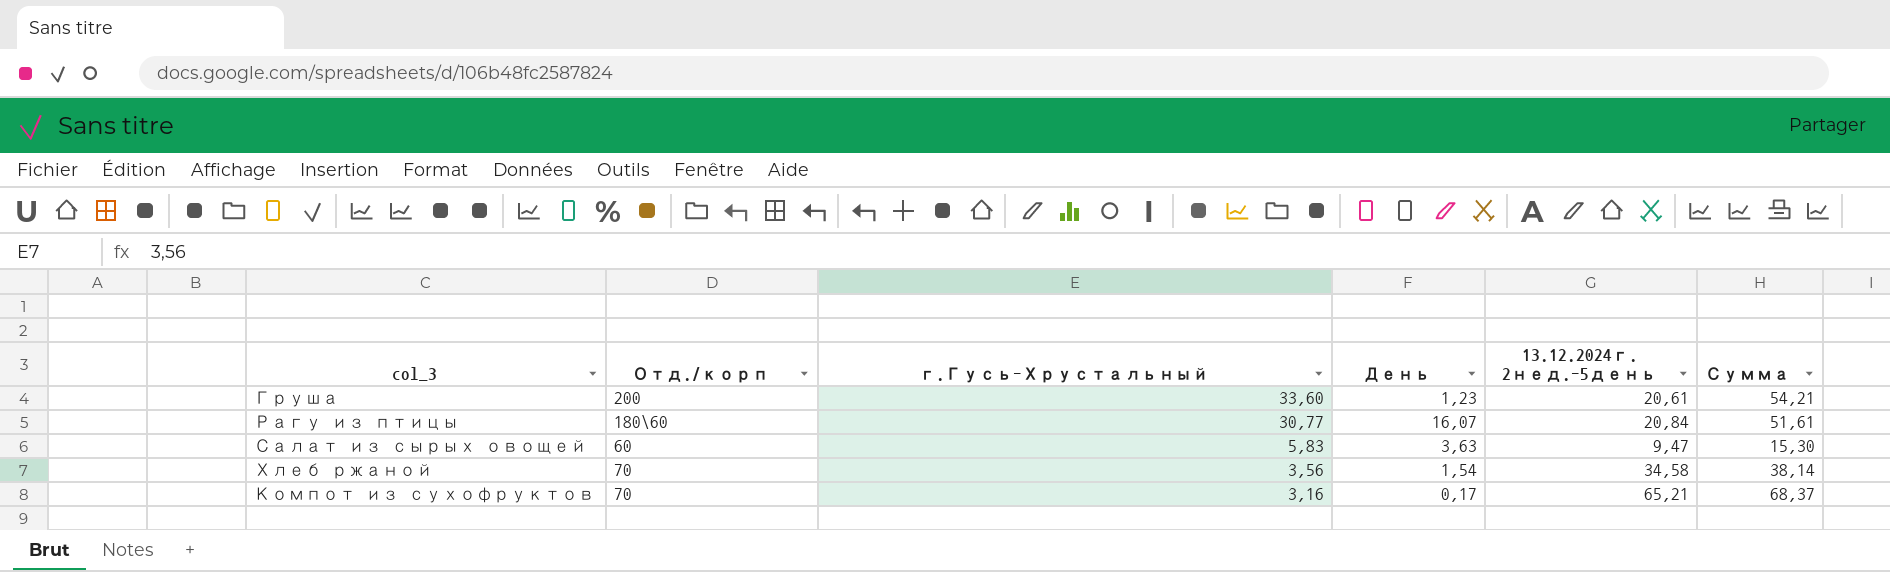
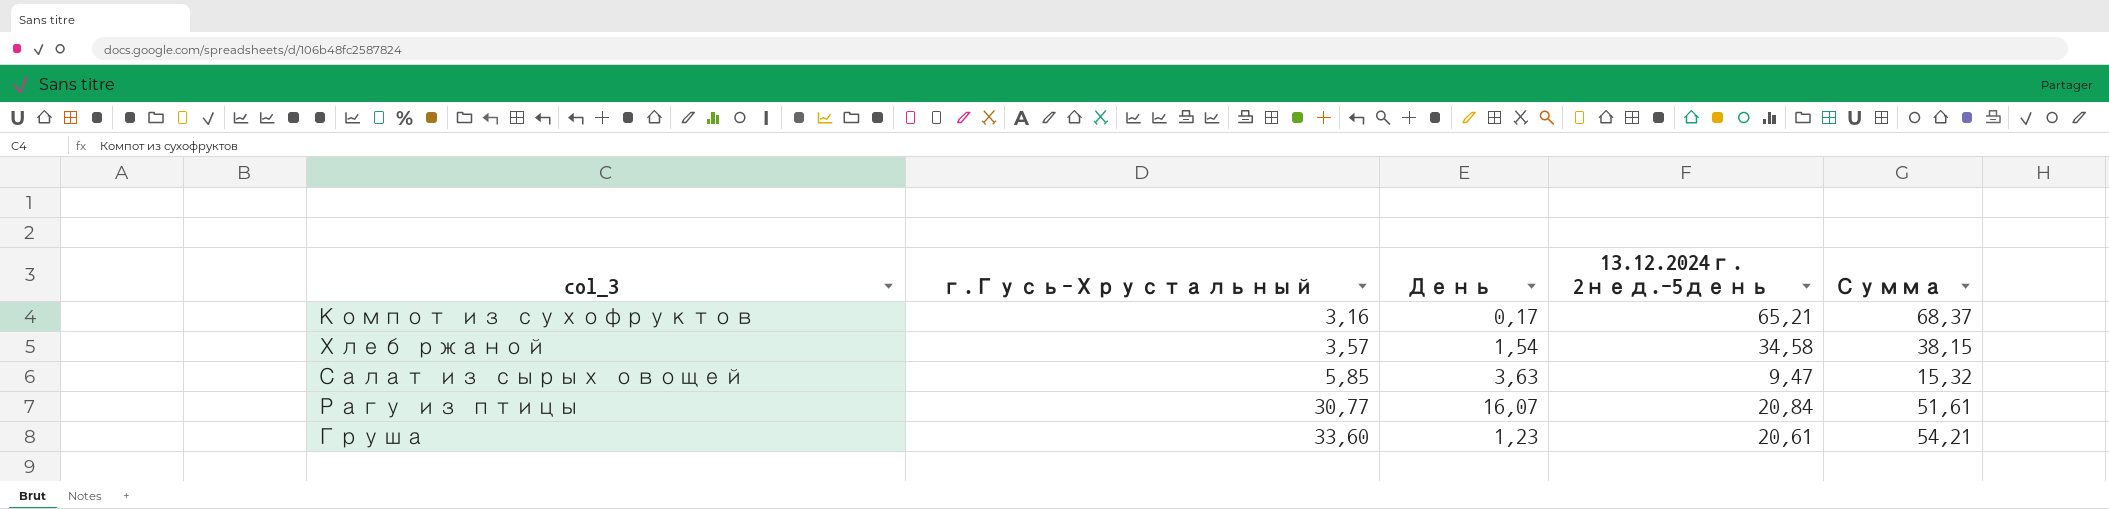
row order: г.Гусь-Хрустальный descending -> г.Гусь-Хрустальный ascending
column Отд./корп | position: 2 -> none
Хлеб ржаной | г.Гусь-Хрустальный: 3,56 -> 3,57
Хлеб ржаной | Сумма: 38,14 -> 38,15
Салат из сырых овощей | г.Гусь-Хрустальный: 5,83 -> 5,85
Салат из сырых овощей | Сумма: 15,30 -> 15,32

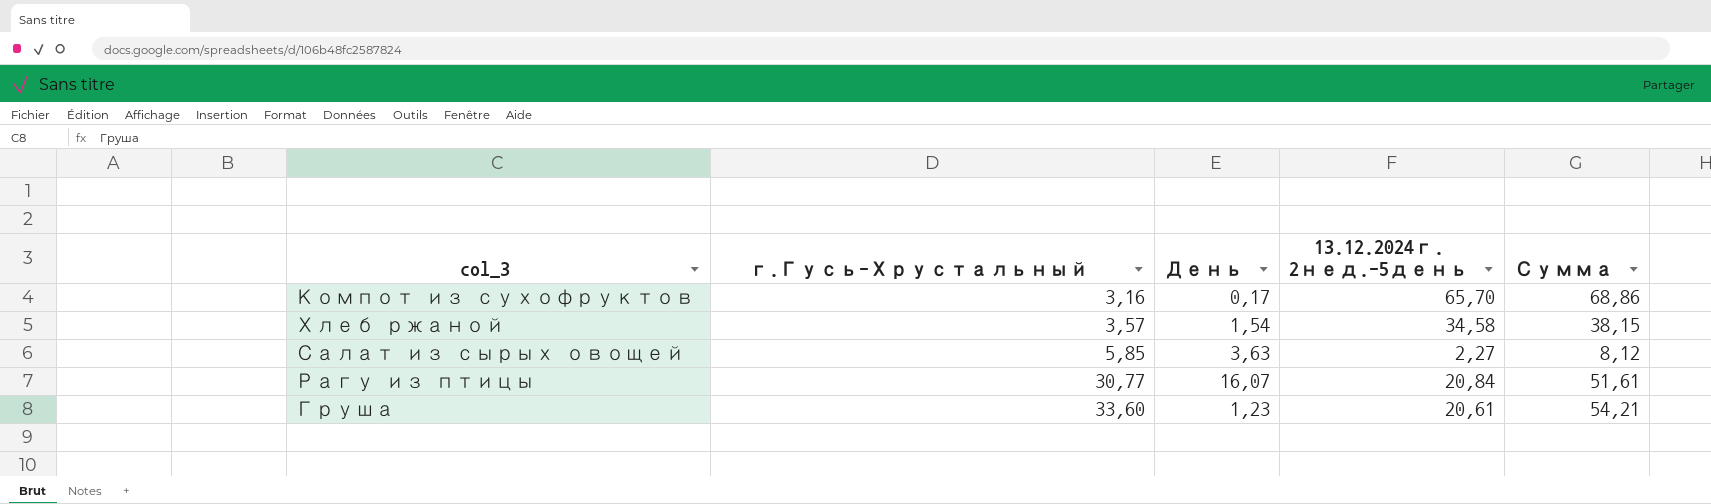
Компот из сухофруктов | 13.12.2024г. 2нед.-5день: 65,21 -> 65,70
Компот из сухофруктов | Сумма: 68,37 -> 68,86
Салат из сырых овощей | 13.12.2024г. 2нед.-5день: 9,47 -> 2,27
Салат из сырых овощей | Сумма: 15,32 -> 8,12

